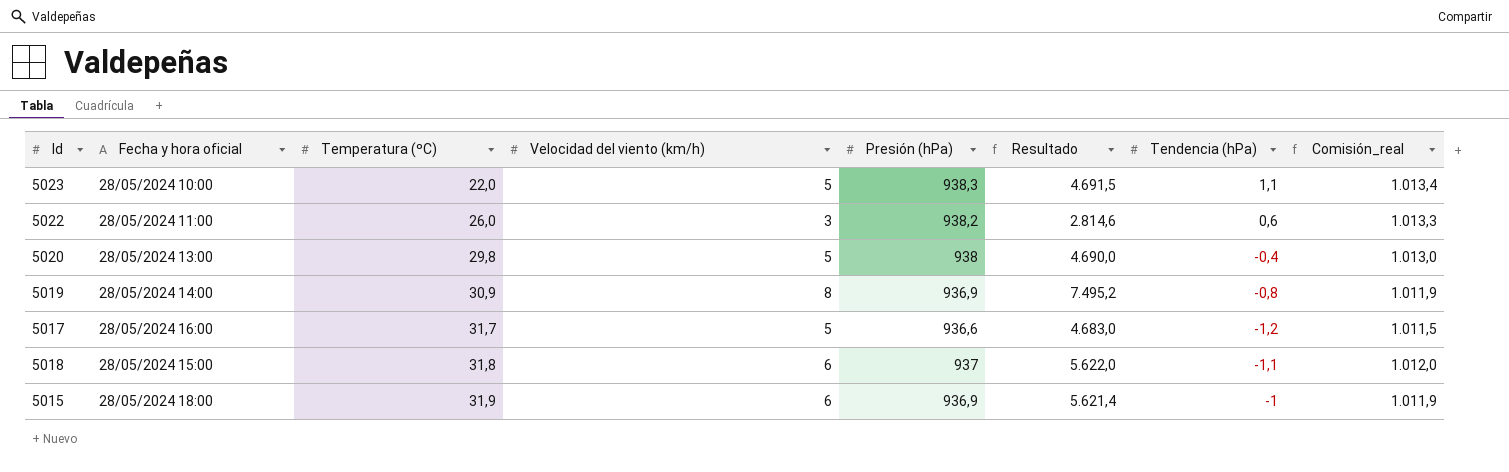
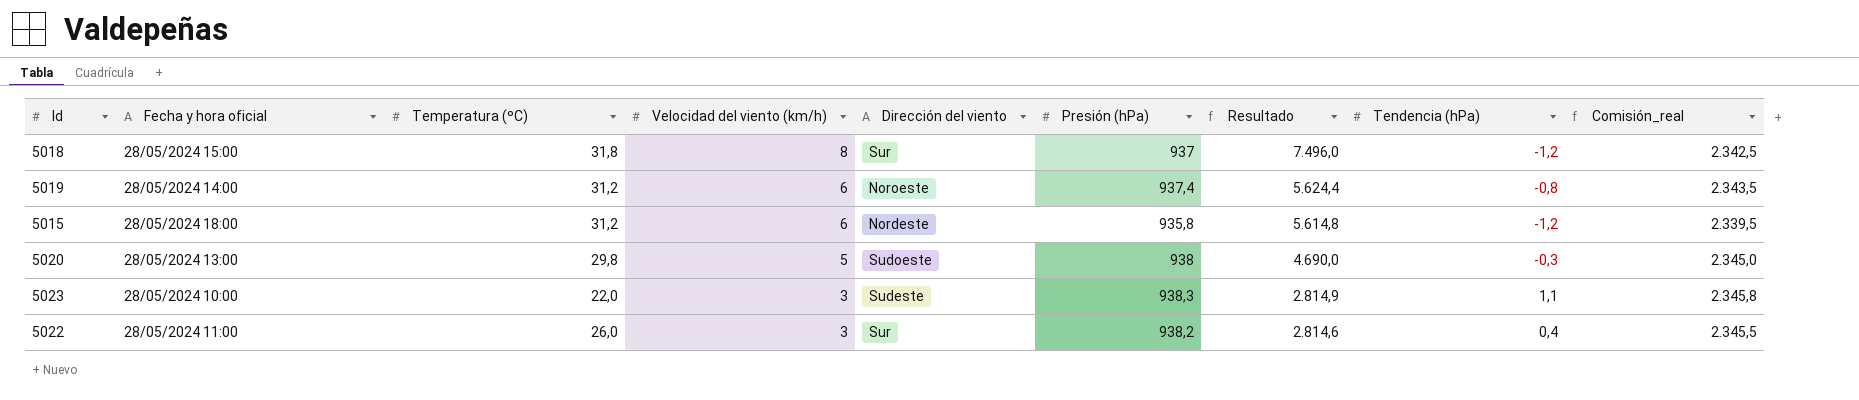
row order: Temperatura (ºC) ascending -> Velocidad del viento (km/h) descending
column Dirección del viento | position: none -> 5
column Comisión_real | formula: [Presión (hPa)] * 1,08 -> [Presión (hPa)] * 2,5
row 5017: 28/05/2024 16:00 | 31,7 | 5 | 936,6 | 4.683,0 | -1,2 | 1.011,5 -> none
5018 | Velocidad del viento (km/h): 6 -> 8
5018 | Resultado: 5.622,0 -> 7.496,0
5018 | Tendencia (hPa): -1,1 -> -1,2
5019 | Temperatura (ºC): 30,9 -> 31,2
5019 | Velocidad del viento (km/h): 8 -> 6
5019 | Presión (hPa): 936,9 -> 937,4
5019 | Resultado: 7.495,2 -> 5.624,4
5015 | Temperatura (ºC): 31,9 -> 31,2
5015 | Presión (hPa): 936,9 -> 935,8
5015 | Resultado: 5.621,4 -> 5.614,8
5015 | Tendencia (hPa): -1 -> -1,2
5020 | Tendencia (hPa): -0,4 -> -0,3
5023 | Velocidad del viento (km/h): 5 -> 3
5023 | Resultado: 4.691,5 -> 2.814,9
5022 | Tendencia (hPa): 0,6 -> 0,4

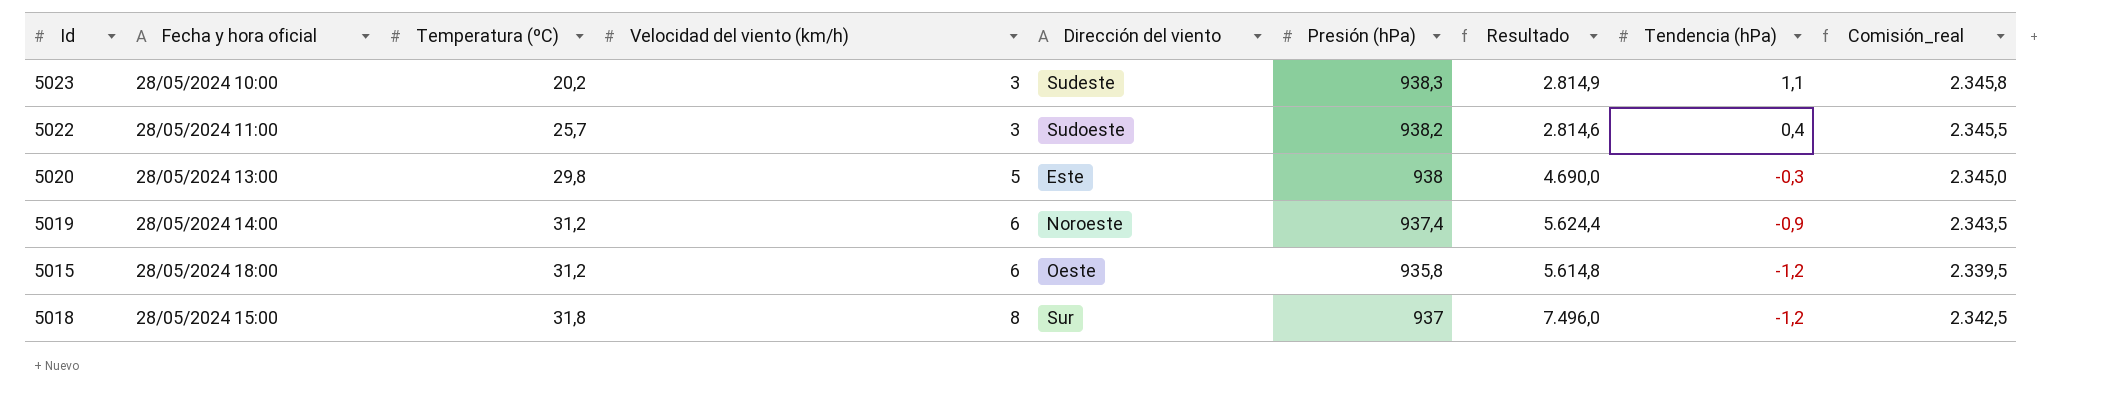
row order: Velocidad del viento (km/h) descending -> Temperatura (ºC) ascending
5023 | Temperatura (ºC): 22,0 -> 20,2
5022 | Temperatura (ºC): 26,0 -> 25,7
5022 | Dirección del viento: Sur -> Sudoeste
5020 | Dirección del viento: Sudoeste -> Este
5019 | Tendencia (hPa): -0,8 -> -0,9
5015 | Dirección del viento: Nordeste -> Oeste

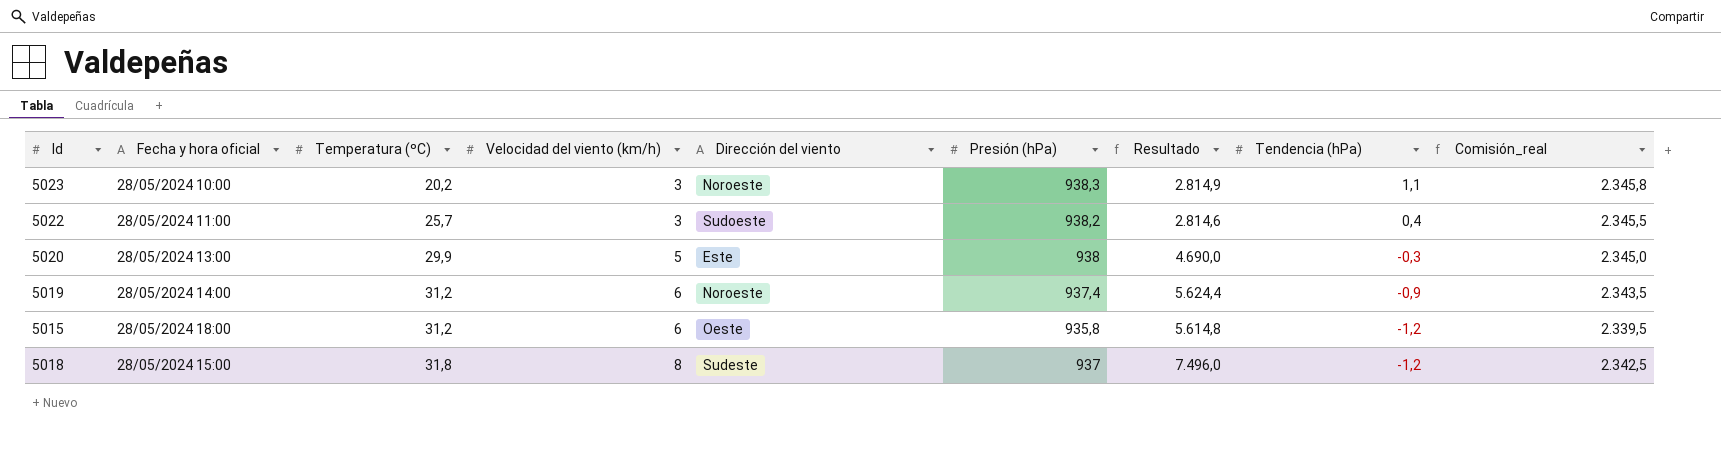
5023 | Dirección del viento: Sudeste -> Noroeste
5020 | Temperatura (ºC): 29,8 -> 29,9
5018 | Dirección del viento: Sur -> Sudeste

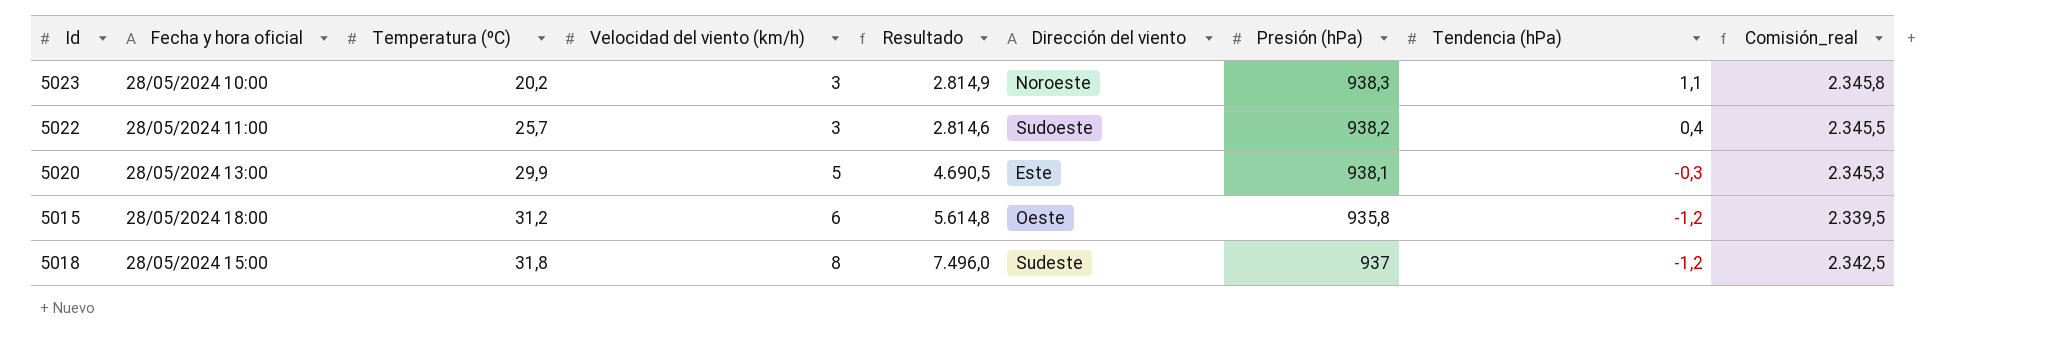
column Resultado | position: 7 -> 5
row 5019: 28/05/2024 14:00 | 31,2 | 6 | Noroeste | 937,4 | 5.624,4 | -0,9 | 2.343,5 -> none
5020 | Resultado: 4.690,0 -> 4.690,5
5020 | Presión (hPa): 938 -> 938,1
5020 | Comisión_real: 2.345,0 -> 2.345,3

